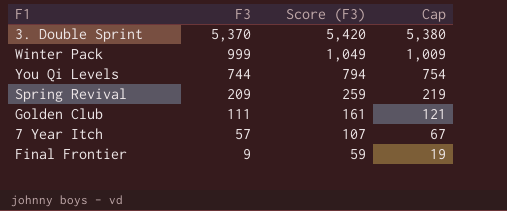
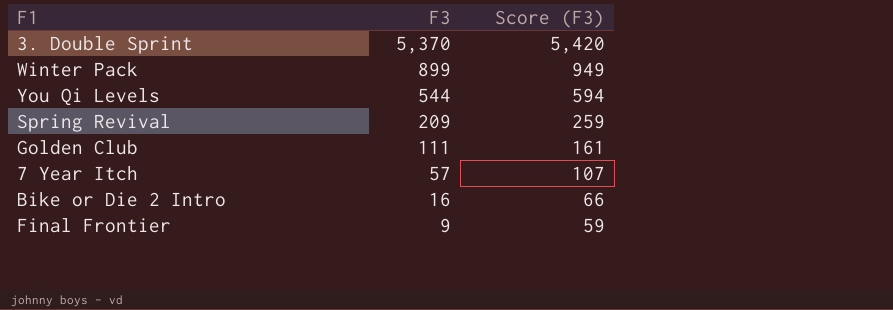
column Cap | formula: [F3] + 10 -> none
Winter Pack | F3: 999 -> 899
Winter Pack | Score (F3): 1,049 -> 949
You Qi Levels | F3: 744 -> 544
You Qi Levels | Score (F3): 794 -> 594
row Bike or Die 2 Intro: none -> 16 | 66

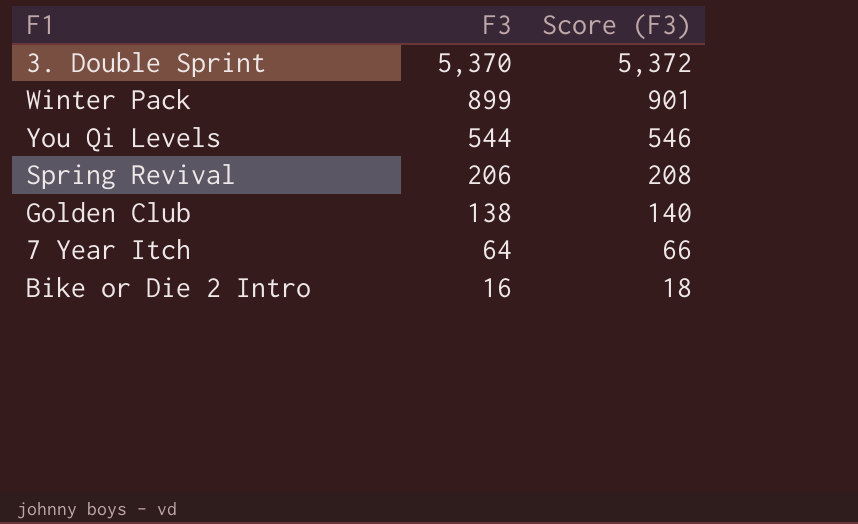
column Score (F3) | formula: [F3] + 50 -> [F3] + 2
row Final Frontier: 9 | 59 -> none
Spring Revival | F3: 209 -> 206
Golden Club | F3: 111 -> 138
7 Year Itch | F3: 57 -> 64

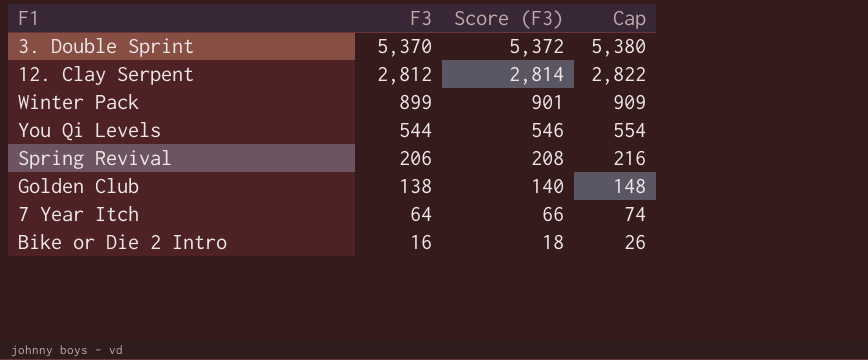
column Cap | formula: none -> [F3] + 10
row 12. Clay Serpent: none -> 2,812 | 2,814 | 2,822

